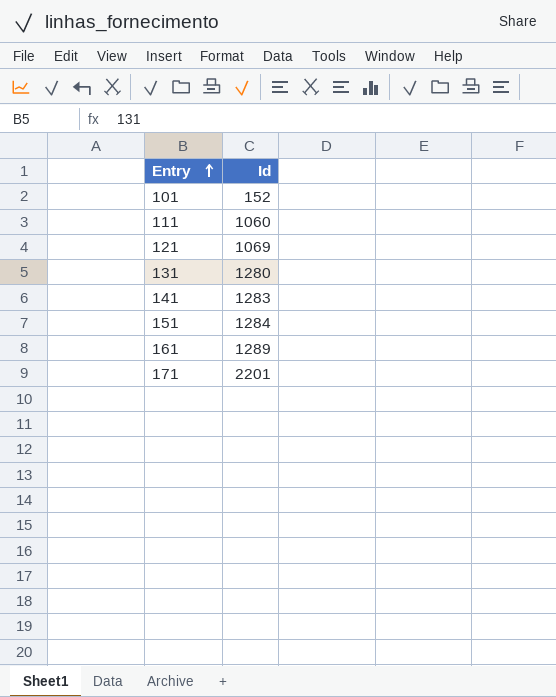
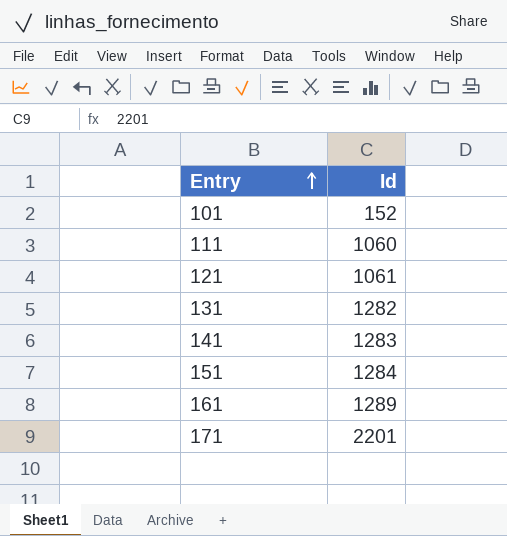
121 | Id: 1069 -> 1061
131 | Id: 1280 -> 1282

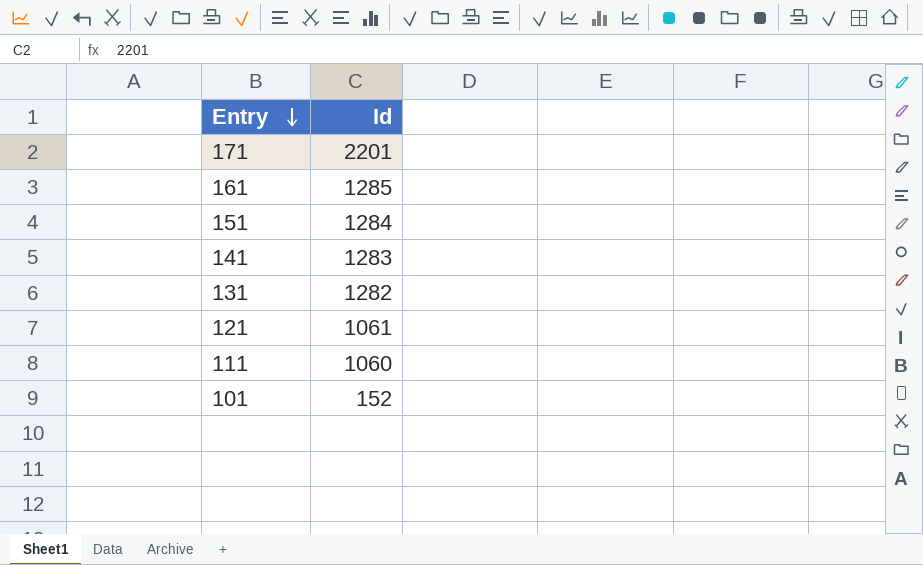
row order: Entry ascending -> Entry descending
161 | Id: 1289 -> 1285

